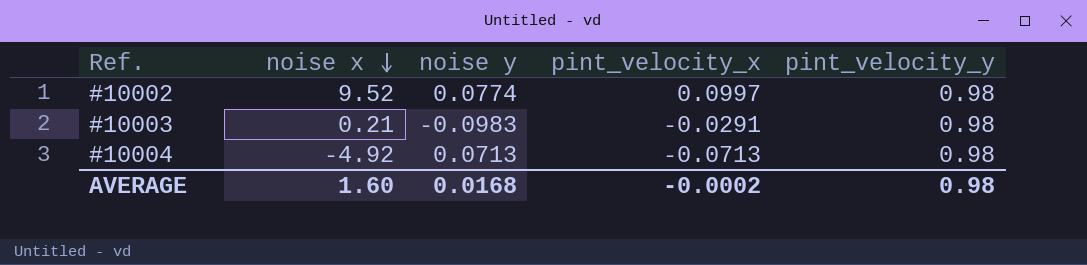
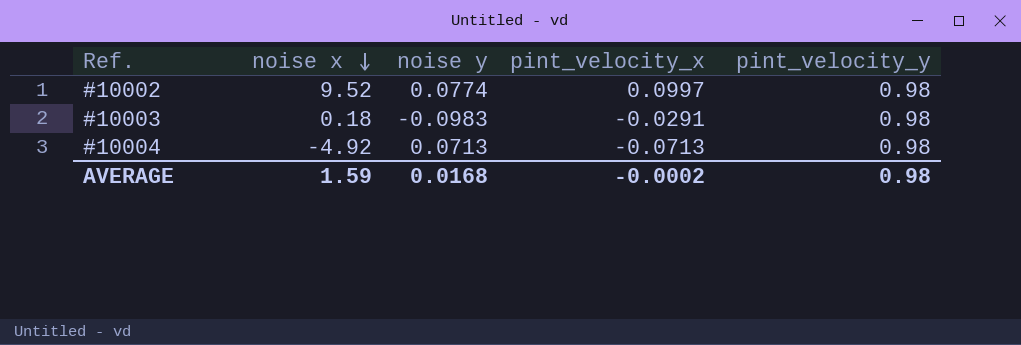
#10003 | noise x: 0.21 -> 0.18
AVERAGE | noise x: 1.60 -> 1.59

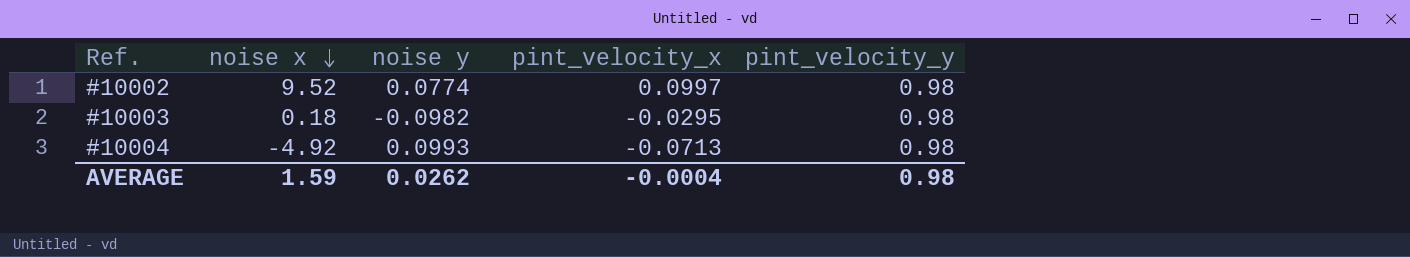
#10003 | noise y: -0.0983 -> -0.0982
#10003 | pint_velocity_x: -0.0291 -> -0.0295
#10004 | noise y: 0.0713 -> 0.0993
AVERAGE | noise y: 0.0168 -> 0.0262
AVERAGE | pint_velocity_x: -0.0002 -> -0.0004

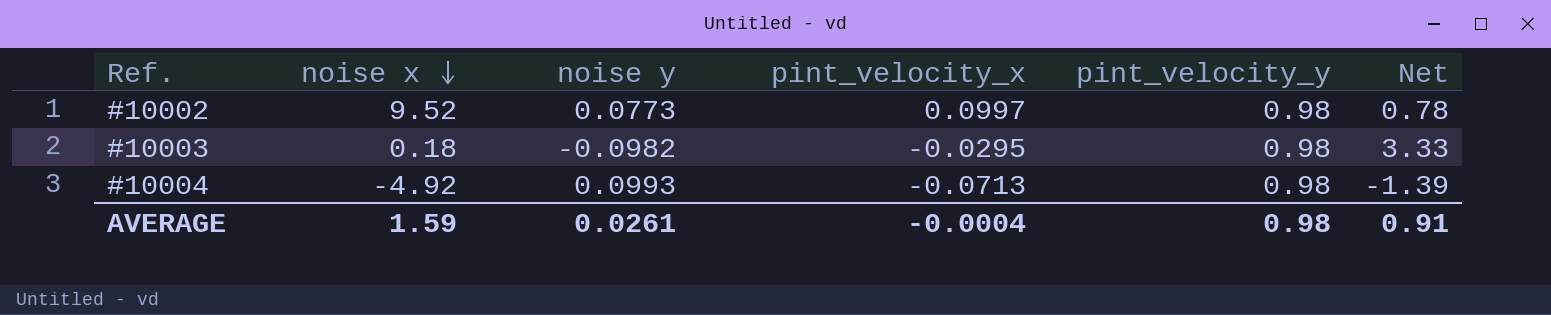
column Net | formula: none -> [noise y] / [pint_velocity_x]
#10002 | noise y: 0.0774 -> 0.0773
AVERAGE | noise y: 0.0262 -> 0.0261

